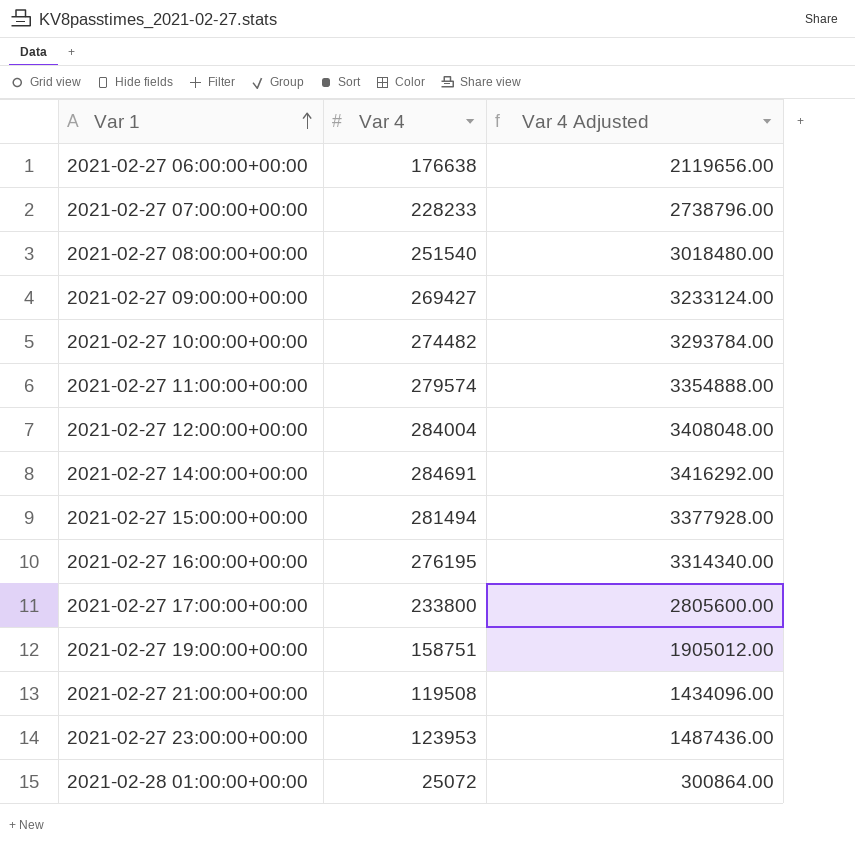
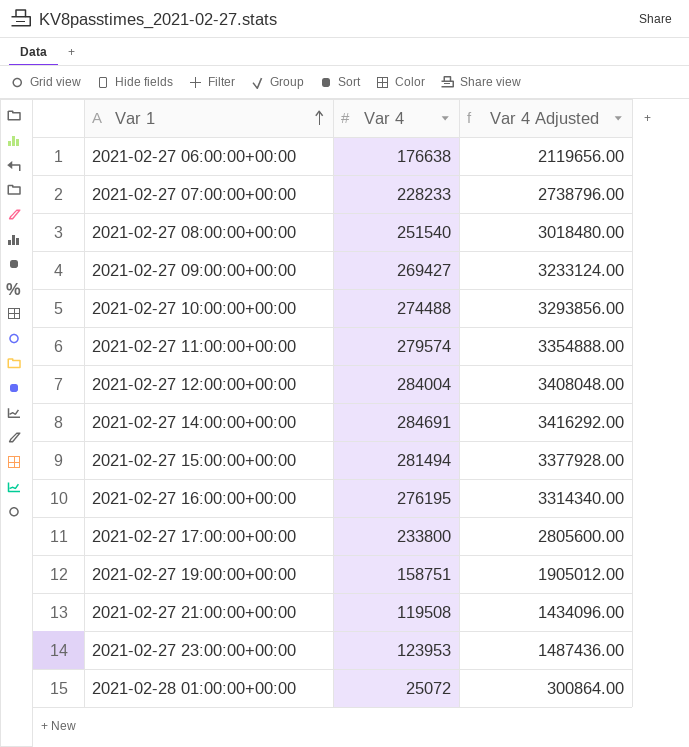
2021-02-27 10:00:00+00:00 | Var 4: 274482 -> 274488
2021-02-27 10:00:00+00:00 | Var 4 Adjusted: 3293784.00 -> 3293856.00

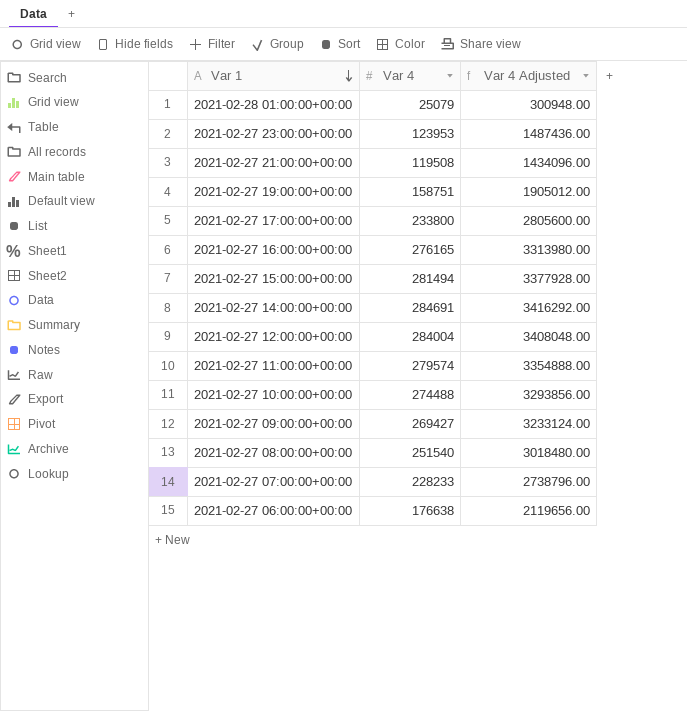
row order: Var 1 ascending -> Var 1 descending
2021-02-28 01:00:00+00:00 | Var 4: 25072 -> 25079
2021-02-28 01:00:00+00:00 | Var 4 Adjusted: 300864.00 -> 300948.00
2021-02-27 16:00:00+00:00 | Var 4: 276195 -> 276165
2021-02-27 16:00:00+00:00 | Var 4 Adjusted: 3314340.00 -> 3313980.00

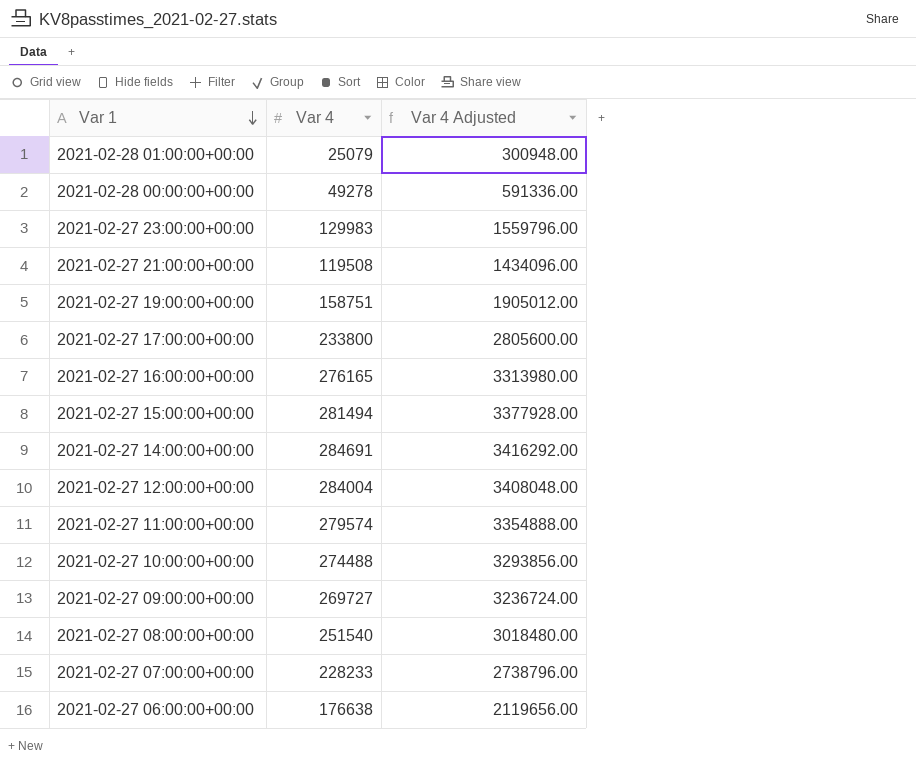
row 2021-02-28 00:00:00+00:00: none -> 49278 | 591336.00
2021-02-27 23:00:00+00:00 | Var 4: 123953 -> 129983
2021-02-27 23:00:00+00:00 | Var 4 Adjusted: 1487436.00 -> 1559796.00
2021-02-27 09:00:00+00:00 | Var 4: 269427 -> 269727
2021-02-27 09:00:00+00:00 | Var 4 Adjusted: 3233124.00 -> 3236724.00

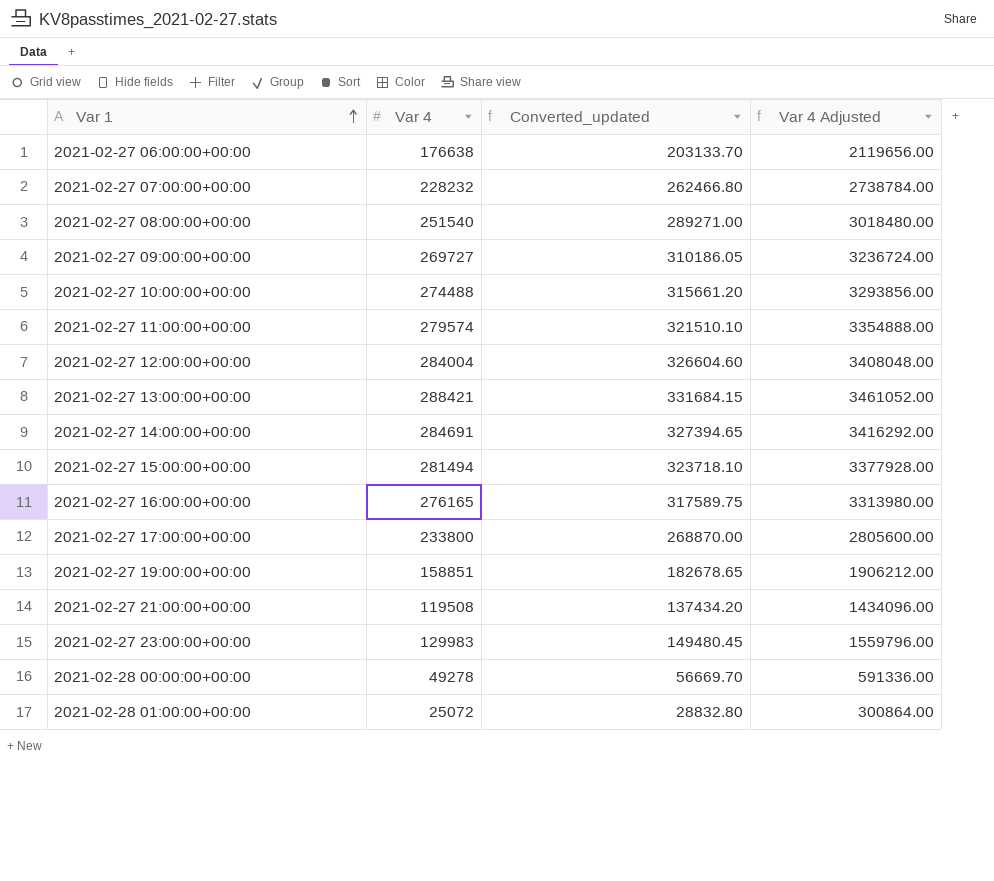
row order: Var 1 descending -> Var 1 ascending
column Converted_updated | formula: none -> [Var 4] * 1.15
2021-02-27 07:00:00+00:00 | Var 4: 228233 -> 228232
2021-02-27 07:00:00+00:00 | Var 4 Adjusted: 2738796.00 -> 2738784.00
row 2021-02-27 13:00:00+00:00: none -> 288421 | 331684.15 | 3461052.00
2021-02-27 19:00:00+00:00 | Var 4: 158751 -> 158851
2021-02-27 19:00:00+00:00 | Var 4 Adjusted: 1905012.00 -> 1906212.00
2021-02-28 01:00:00+00:00 | Var 4: 25079 -> 25072
2021-02-28 01:00:00+00:00 | Var 4 Adjusted: 300948.00 -> 300864.00

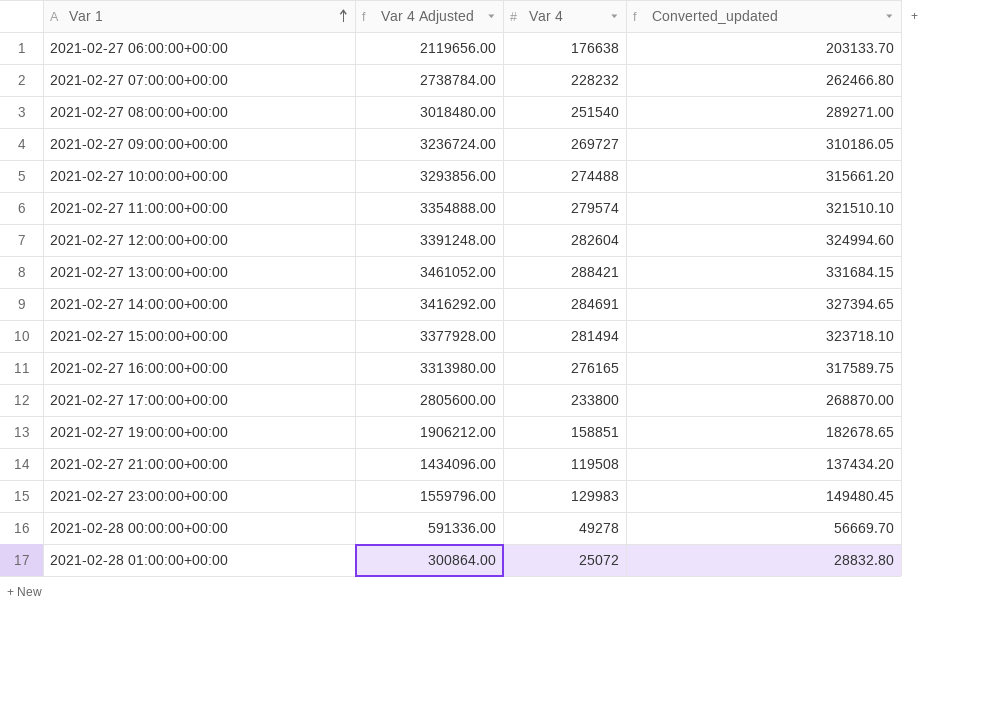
column Var 4 Adjusted | position: 4 -> 2
2021-02-27 12:00:00+00:00 | Var 4 Adjusted: 3408048.00 -> 3391248.00
2021-02-27 12:00:00+00:00 | Var 4: 284004 -> 282604
2021-02-27 12:00:00+00:00 | Converted_updated: 326604.60 -> 324994.60

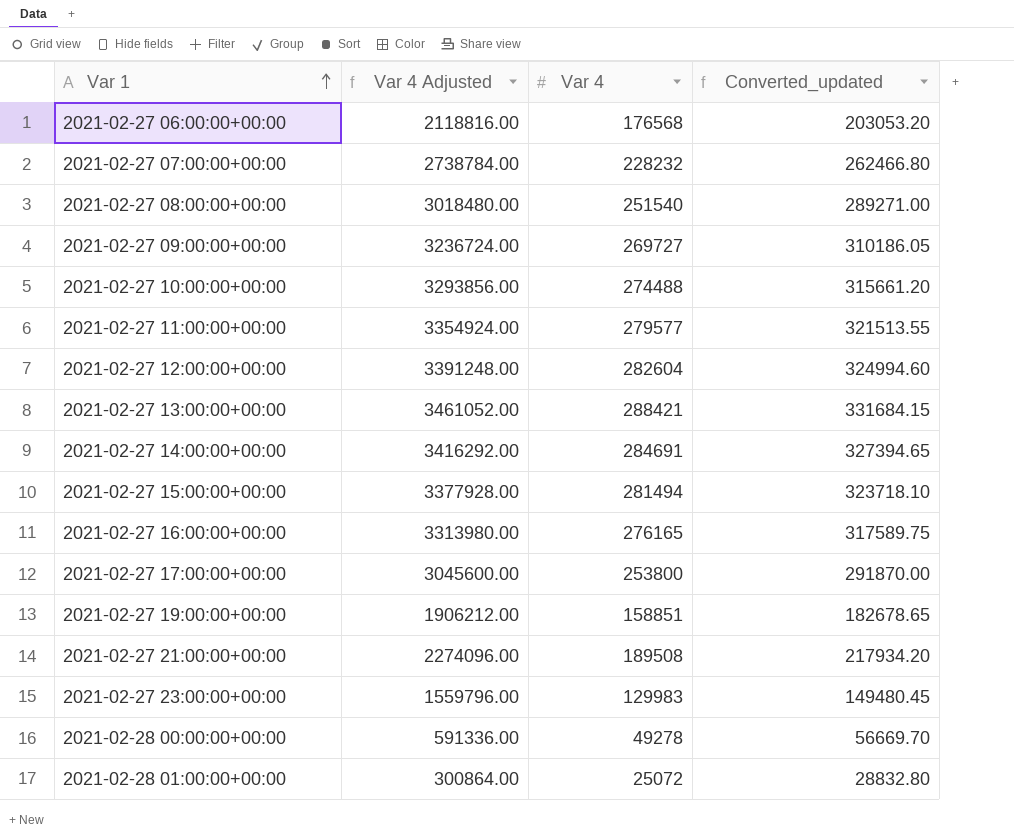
2021-02-27 06:00:00+00:00 | Var 4 Adjusted: 2119656.00 -> 2118816.00
2021-02-27 06:00:00+00:00 | Var 4: 176638 -> 176568
2021-02-27 06:00:00+00:00 | Converted_updated: 203133.70 -> 203053.20
2021-02-27 11:00:00+00:00 | Var 4 Adjusted: 3354888.00 -> 3354924.00
2021-02-27 11:00:00+00:00 | Var 4: 279574 -> 279577
2021-02-27 11:00:00+00:00 | Converted_updated: 321510.10 -> 321513.55
2021-02-27 17:00:00+00:00 | Var 4 Adjusted: 2805600.00 -> 3045600.00
2021-02-27 17:00:00+00:00 | Var 4: 233800 -> 253800
2021-02-27 17:00:00+00:00 | Converted_updated: 268870.00 -> 291870.00
2021-02-27 21:00:00+00:00 | Var 4 Adjusted: 1434096.00 -> 2274096.00
2021-02-27 21:00:00+00:00 | Var 4: 119508 -> 189508
2021-02-27 21:00:00+00:00 | Converted_updated: 137434.20 -> 217934.20

